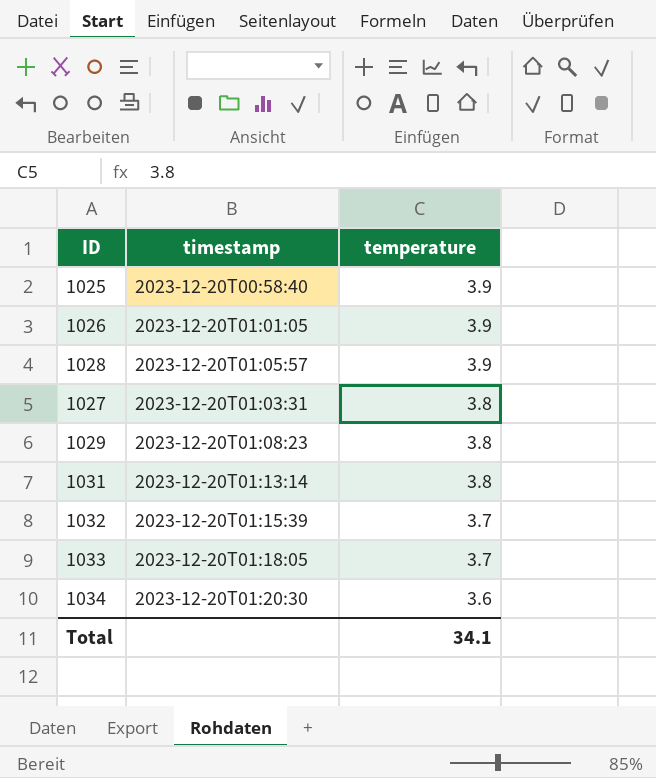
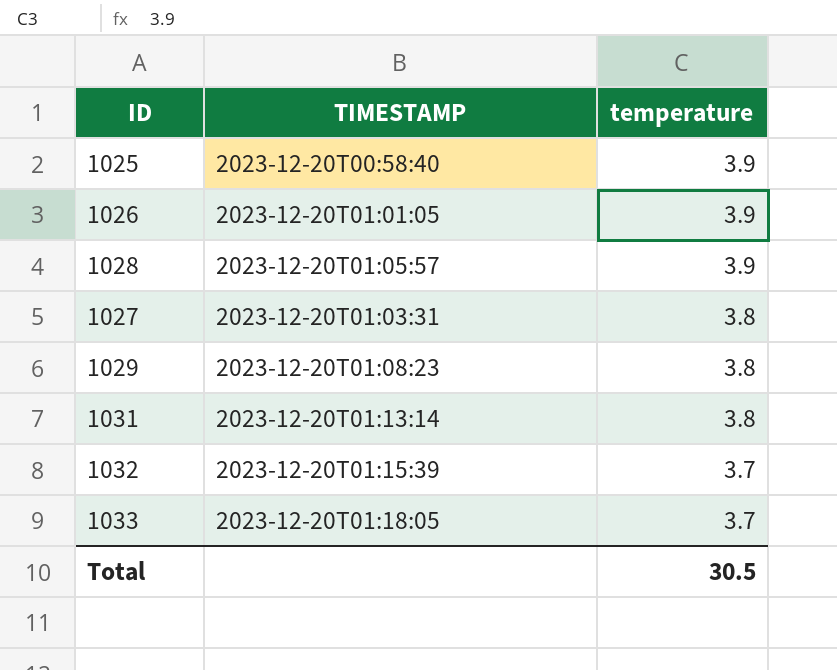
column name: timestamp -> TIMESTAMP
row 1034: 2023-12-20T01:20:30 | 3.6 -> none
Total | temperature: 34.1 -> 30.5

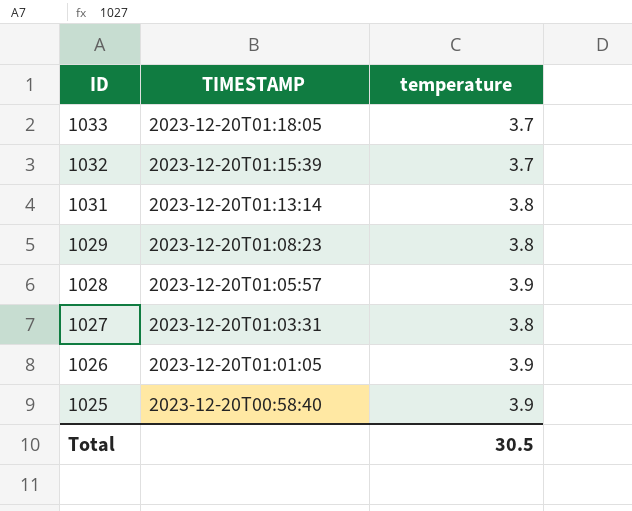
row order: temperature descending -> ID descending

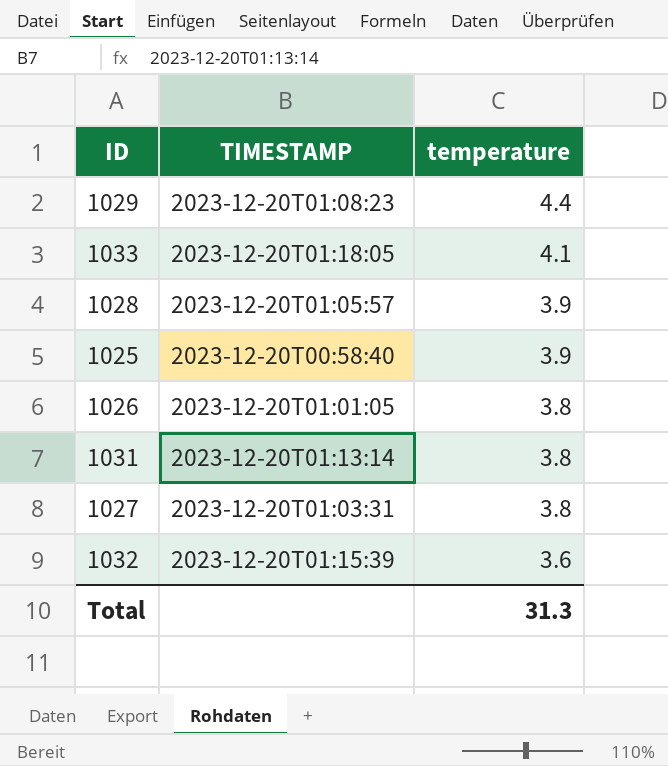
row order: ID descending -> temperature descending
1029 | temperature: 3.8 -> 4.4
1033 | temperature: 3.7 -> 4.1
1026 | temperature: 3.9 -> 3.8
1032 | temperature: 3.7 -> 3.6
Total | temperature: 30.5 -> 31.3

